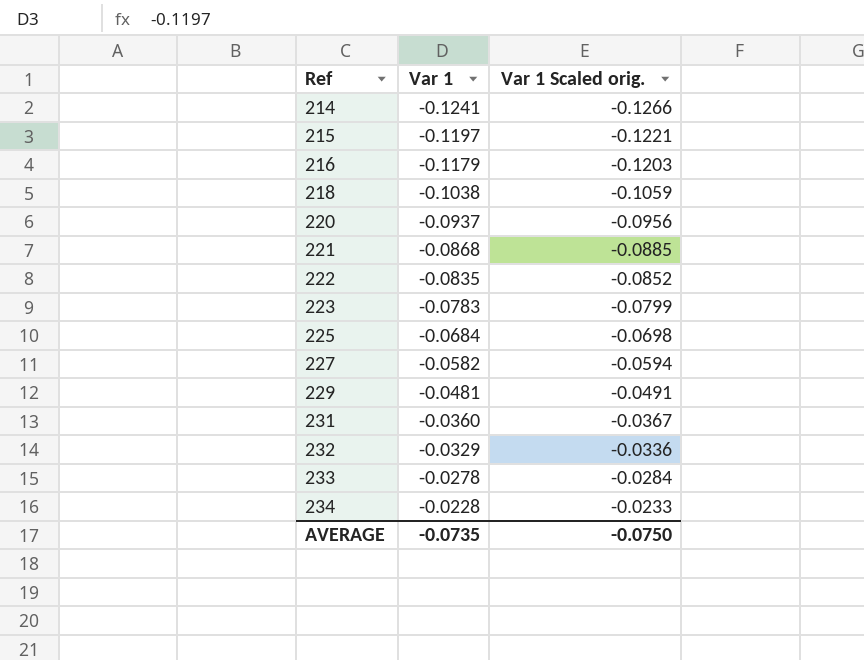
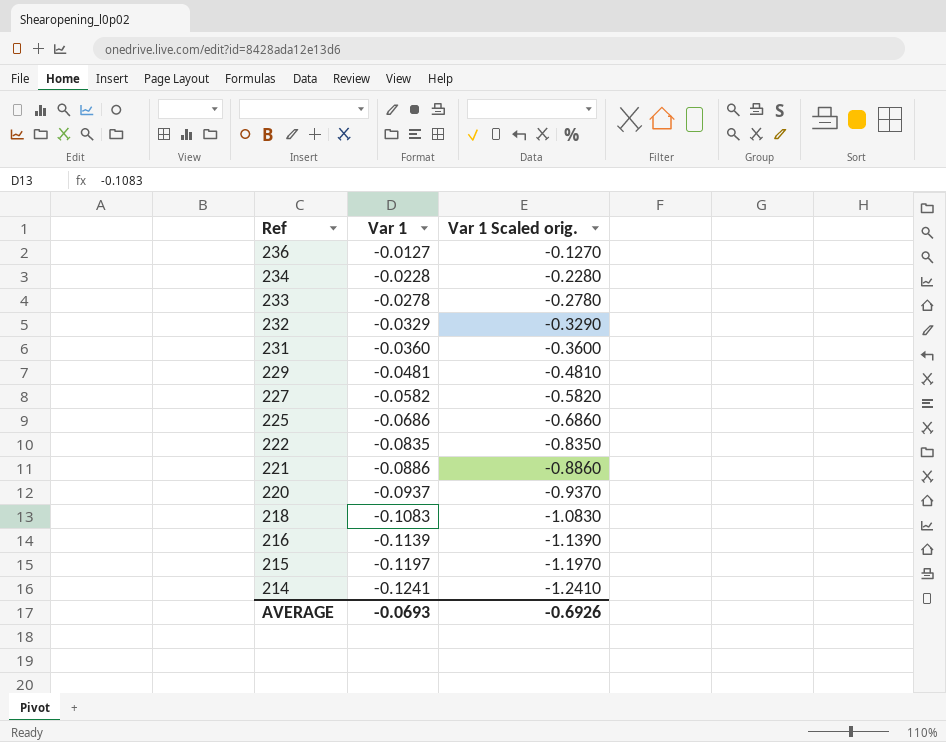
row order: Ref ascending -> Ref descending
column Var 1 Scaled orig. | formula: [Var 1] * 1.02 -> [Var 1] * 10
row 223: -0.0783 | -0.0799 -> none
row 236: none -> -0.0127 | -0.1270
225 | Var 1: -0.0684 -> -0.0686
221 | Var 1: -0.0868 -> -0.0886
218 | Var 1: -0.1038 -> -0.1083
216 | Var 1: -0.1179 -> -0.1139
AVERAGE | Var 1: -0.0735 -> -0.0693
AVERAGE | Var 1 Scaled orig.: -0.0750 -> -0.6926

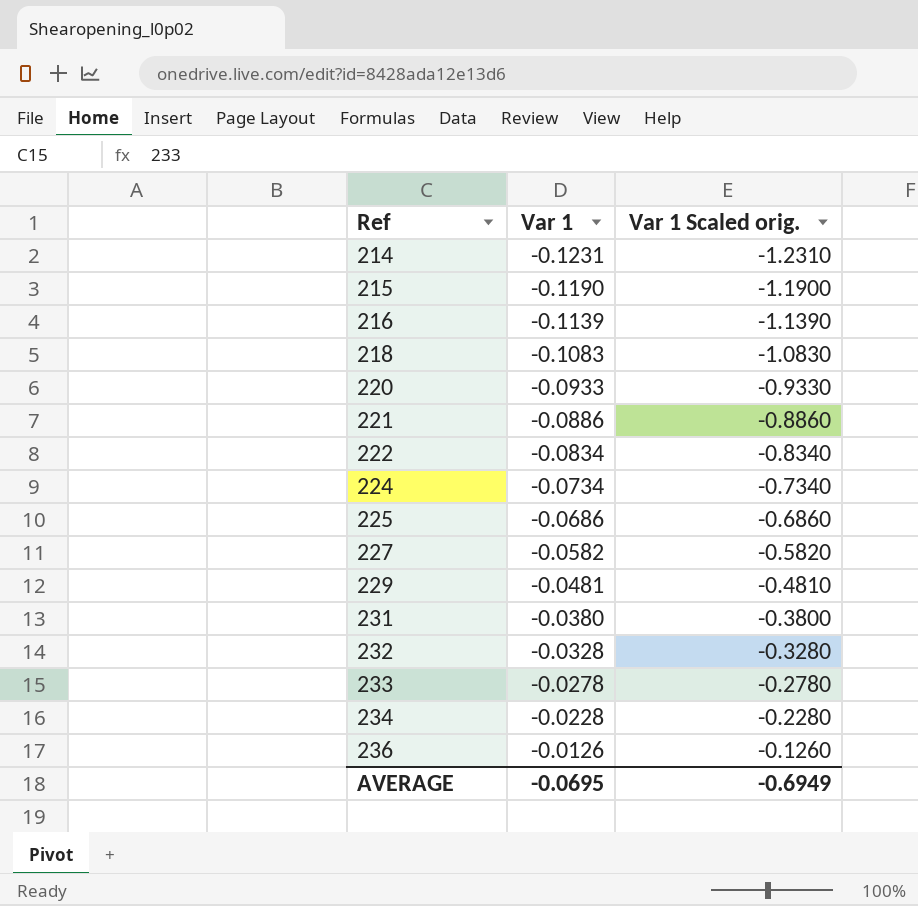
row order: Ref descending -> Ref ascending
214 | Var 1: -0.1241 -> -0.1231
214 | Var 1 Scaled orig.: -1.2410 -> -1.2310
215 | Var 1: -0.1197 -> -0.1190
215 | Var 1 Scaled orig.: -1.1970 -> -1.1900
220 | Var 1: -0.0937 -> -0.0933
220 | Var 1 Scaled orig.: -0.9370 -> -0.9330
222 | Var 1: -0.0835 -> -0.0834
222 | Var 1 Scaled orig.: -0.8350 -> -0.8340
row 224: none -> -0.0734 | -0.7340
231 | Var 1: -0.0360 -> -0.0380
231 | Var 1 Scaled orig.: -0.3600 -> -0.3800
232 | Var 1: -0.0329 -> -0.0328
232 | Var 1 Scaled orig.: -0.3290 -> -0.3280
236 | Var 1: -0.0127 -> -0.0126
236 | Var 1 Scaled orig.: -0.1270 -> -0.1260
AVERAGE | Var 1: -0.0693 -> -0.0695
AVERAGE | Var 1 Scaled orig.: -0.6926 -> -0.6949

